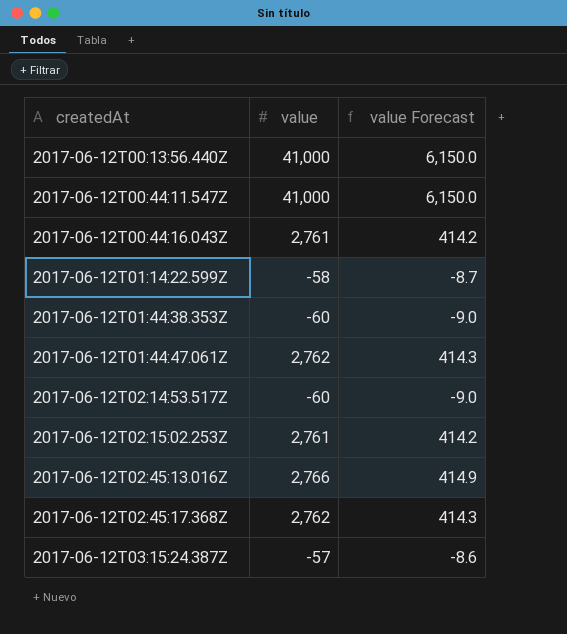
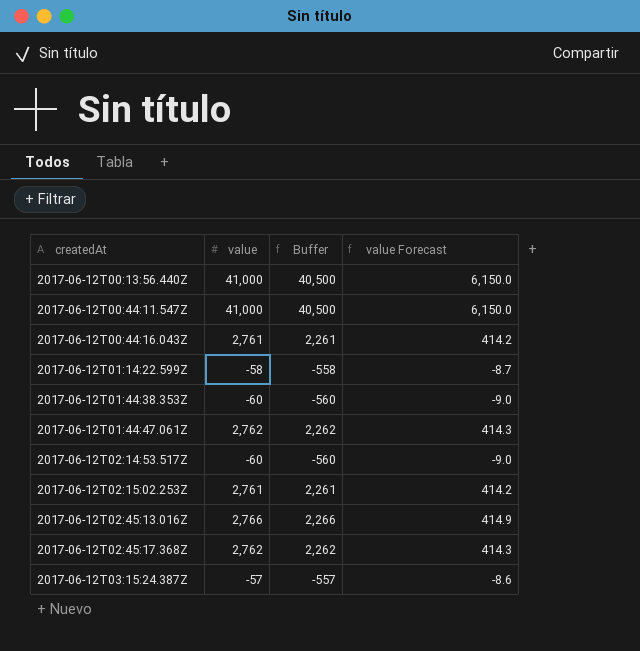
column Buffer | formula: none -> [value] - 500

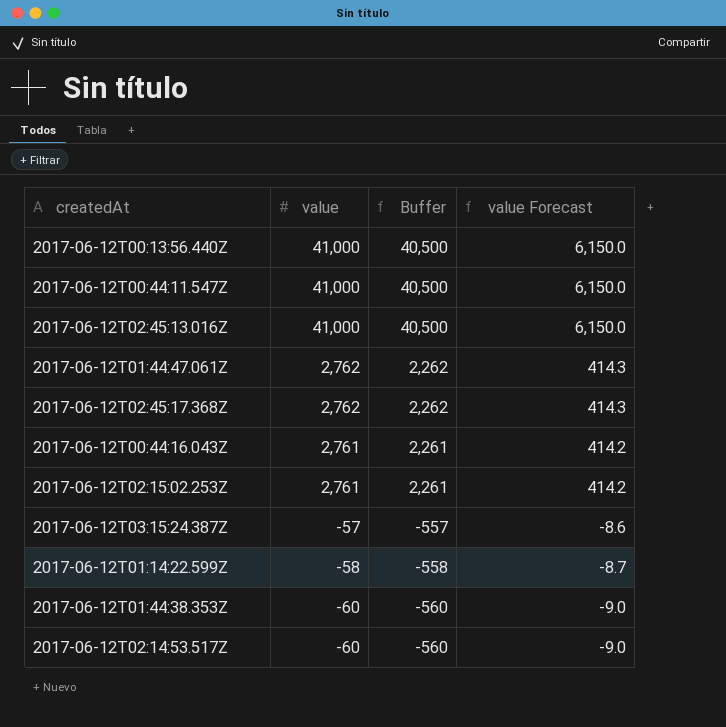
row order: createdAt ascending -> value descending
2017-06-12T02:45:13.016Z | value: 2,766 -> 41,000
2017-06-12T02:45:13.016Z | Buffer: 2,266 -> 40,500
2017-06-12T02:45:13.016Z | value Forecast: 414.9 -> 6,150.0

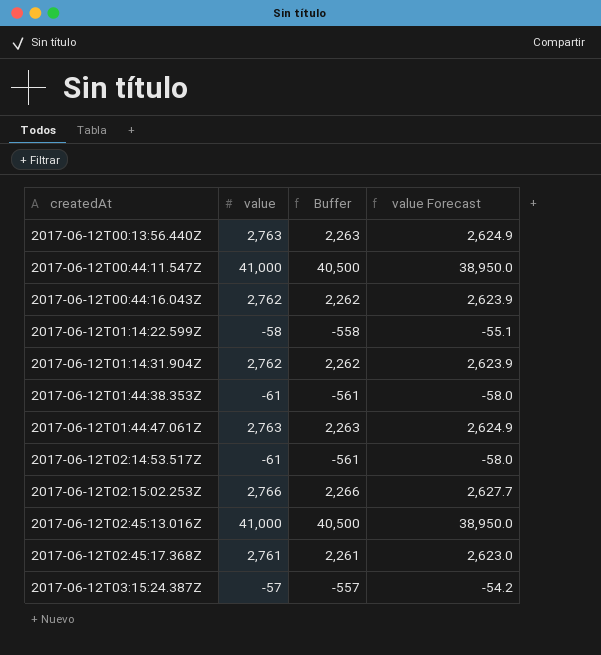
row order: value descending -> createdAt ascending
column value Forecast | formula: [value] * 0.15 -> [value] * 0.95
2017-06-12T00:13:56.440Z | value: 41,000 -> 2,763
2017-06-12T00:13:56.440Z | Buffer: 40,500 -> 2,263
2017-06-12T00:44:16.043Z | value: 2,761 -> 2,762
2017-06-12T00:44:16.043Z | Buffer: 2,261 -> 2,262
row 2017-06-12T01:14:31.904Z: none -> 2,762 | 2,262 | 2,623.9
2017-06-12T01:44:38.353Z | value: -60 -> -61
2017-06-12T01:44:38.353Z | Buffer: -560 -> -561
2017-06-12T01:44:47.061Z | value: 2,762 -> 2,763
2017-06-12T01:44:47.061Z | Buffer: 2,262 -> 2,263
2017-06-12T02:14:53.517Z | value: -60 -> -61
2017-06-12T02:14:53.517Z | Buffer: -560 -> -561
2017-06-12T02:15:02.253Z | value: 2,761 -> 2,766
2017-06-12T02:15:02.253Z | Buffer: 2,261 -> 2,266
2017-06-12T02:45:17.368Z | value: 2,762 -> 2,761
2017-06-12T02:45:17.368Z | Buffer: 2,262 -> 2,261

